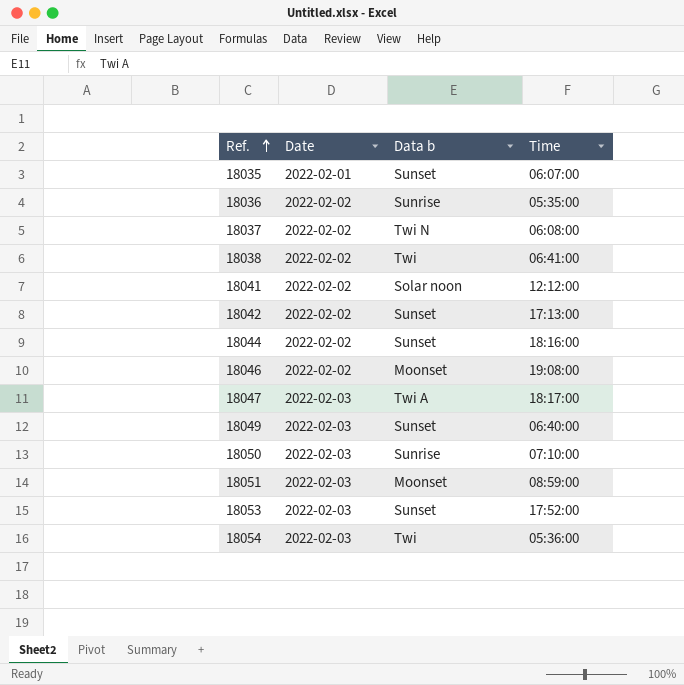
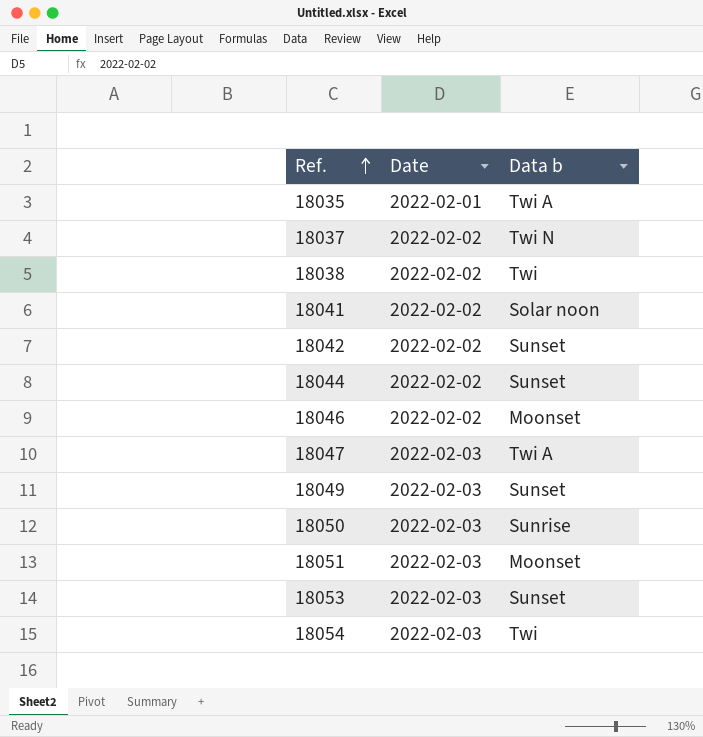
column Time | position: 4 -> none
row 18036: 2022-02-02 | Sunrise | 05:35:00 -> none
18035 | Data b: Sunset -> Twi A

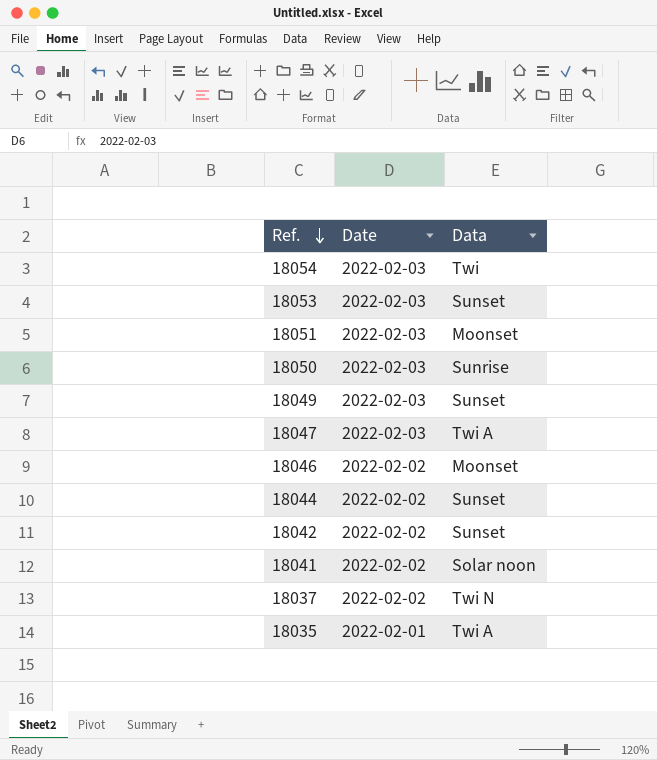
row order: Ref. ascending -> Ref. descending
column name: Data b -> Data
row 18038: 2022-02-02 | Twi -> none

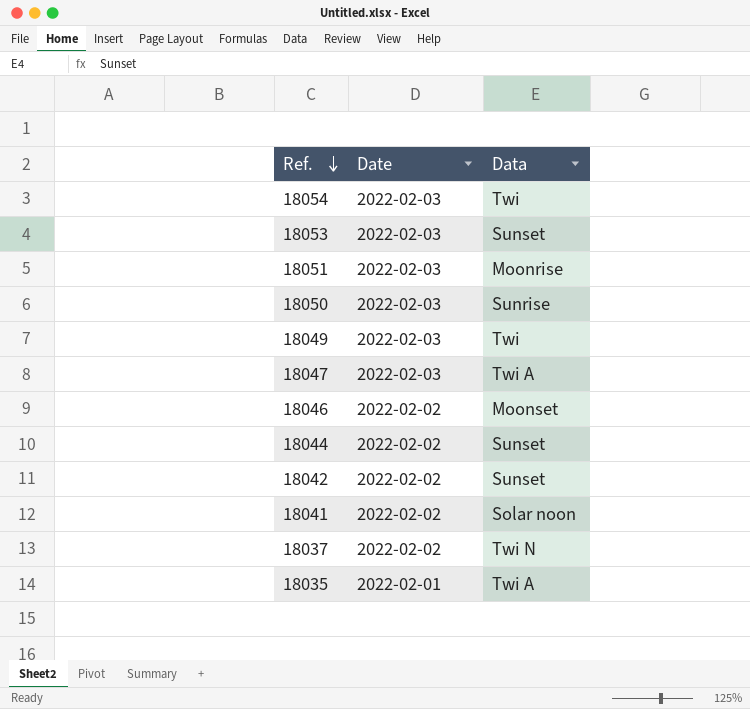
18051 | Data: Moonset -> Moonrise
18049 | Data: Sunset -> Twi

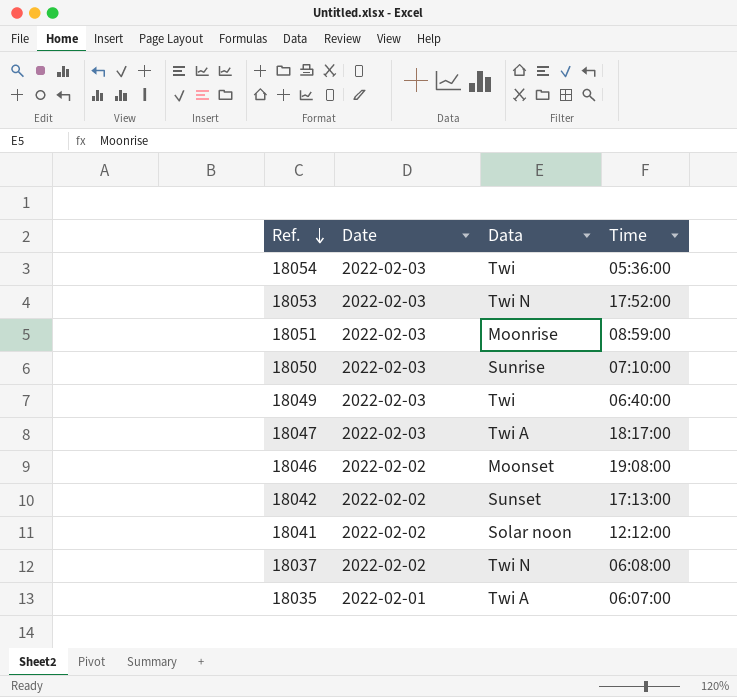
column Time | position: none -> 4
row 18044: 2022-02-02 | Sunset -> none
18053 | Data: Sunset -> Twi N

